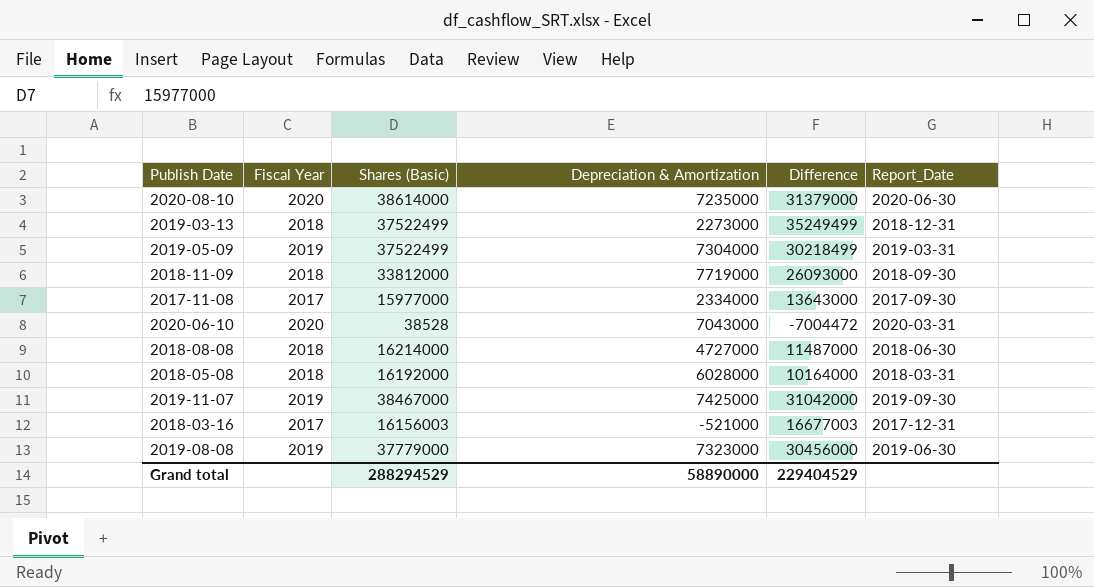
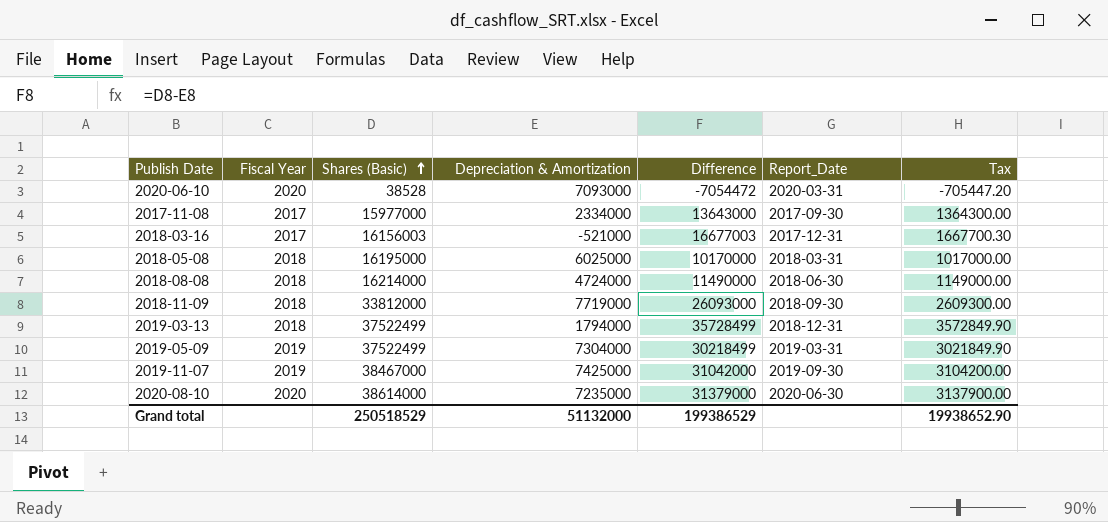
row order: none -> Shares (Basic) ascending
column Tax | formula: none -> [Difference] * 0.1
row 2019-08-08: 2019 | 37779000 | 7323000 | 30456000 | 2019-06-30 -> none
2020-06-10 | Depreciation & Amortization: 7043000 -> 7093000
2020-06-10 | Difference: -7004472 -> -7054472
2018-05-08 | Shares (Basic): 16192000 -> 16195000
2018-05-08 | Depreciation & Amortization: 6028000 -> 6025000
2018-05-08 | Difference: 10164000 -> 10170000
2018-08-08 | Depreciation & Amortization: 4727000 -> 4724000
2018-08-08 | Difference: 11487000 -> 11490000
2019-03-13 | Depreciation & Amortization: 2273000 -> 1794000
2019-03-13 | Difference: 35249499 -> 35728499
Grand total | Shares (Basic): 288294529 -> 250518529
Grand total | Depreciation & Amortization: 58890000 -> 51132000
Grand total | Difference: 229404529 -> 199386529

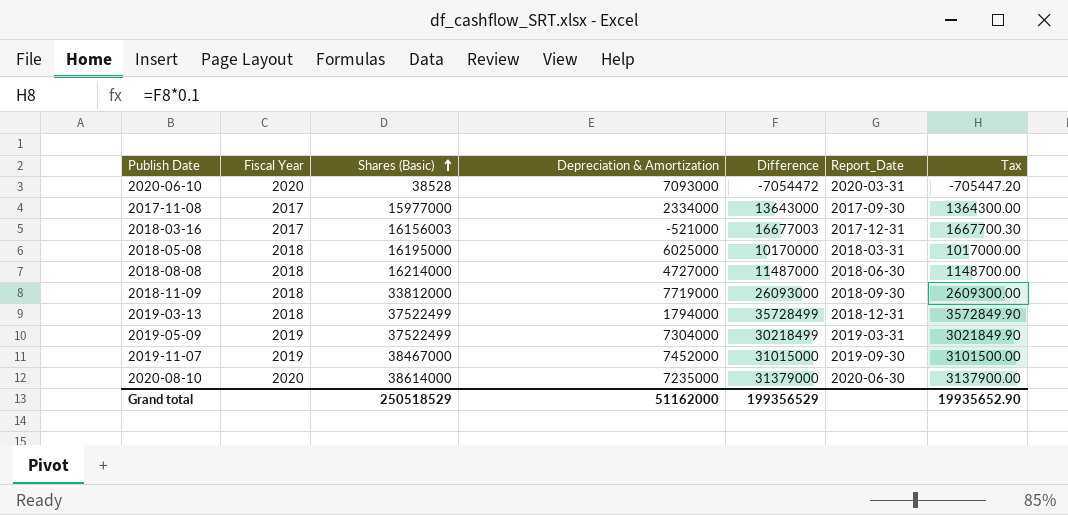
2018-08-08 | Depreciation & Amortization: 4724000 -> 4727000
2018-08-08 | Difference: 11490000 -> 11487000
2018-08-08 | Tax: 1149000.00 -> 1148700.00
2019-11-07 | Depreciation & Amortization: 7425000 -> 7452000
2019-11-07 | Difference: 31042000 -> 31015000
2019-11-07 | Tax: 3104200.00 -> 3101500.00
Grand total | Depreciation & Amortization: 51132000 -> 51162000
Grand total | Difference: 199386529 -> 199356529
Grand total | Tax: 19938652.90 -> 19935652.90

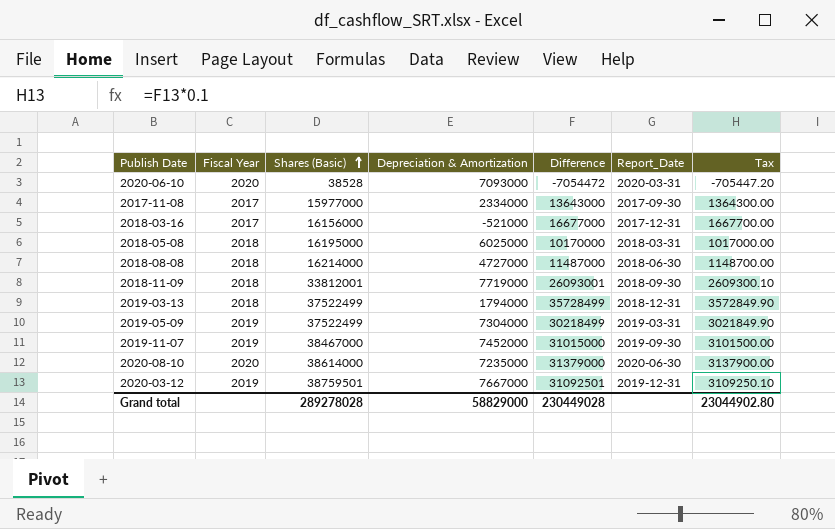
2018-03-16 | Shares (Basic): 16156003 -> 16156000
2018-03-16 | Difference: 16677003 -> 16677000
2018-03-16 | Tax: 1667700.30 -> 1667700.00
2018-11-09 | Shares (Basic): 33812000 -> 33812001
2018-11-09 | Difference: 26093000 -> 26093001
2018-11-09 | Tax: 2609300.00 -> 2609300.10
row 2020-03-12: none -> 2019 | 38759501 | 7667000 | 31092501 | 2019-12-31 | 3109250.10
Grand total | Shares (Basic): 250518529 -> 289278028
Grand total | Depreciation & Amortization: 51162000 -> 58829000
Grand total | Difference: 199356529 -> 230449028
Grand total | Tax: 19935652.90 -> 23044902.80

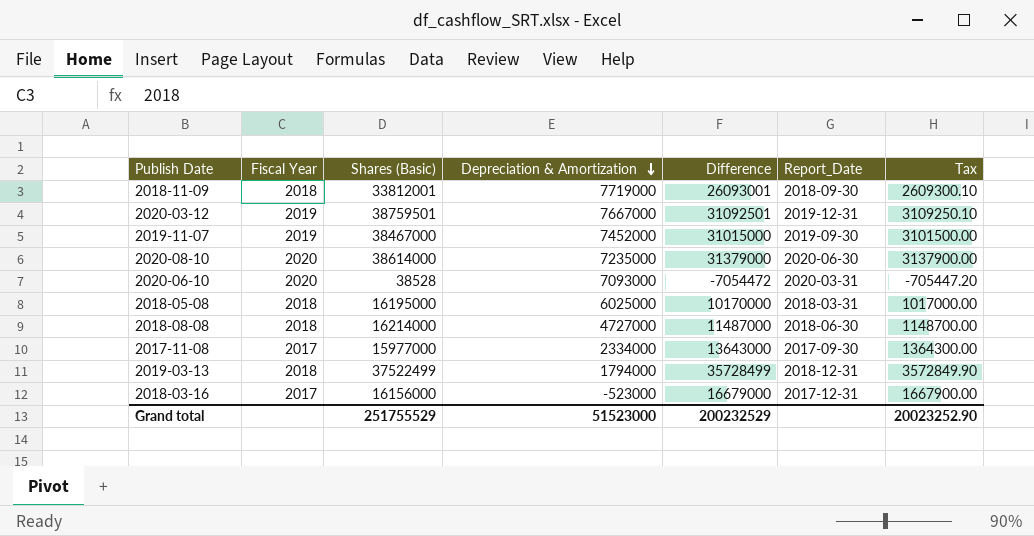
row order: Shares (Basic) ascending -> Depreciation & Amortization descending
row 2019-05-09: 2019 | 37522499 | 7304000 | 30218499 | 2019-03-31 | 3021849.90 -> none
2018-03-16 | Depreciation & Amortization: -521000 -> -523000
2018-03-16 | Difference: 16677000 -> 16679000
2018-03-16 | Tax: 1667700.00 -> 1667900.00
Grand total | Shares (Basic): 289278028 -> 251755529
Grand total | Depreciation & Amortization: 58829000 -> 51523000
Grand total | Difference: 230449028 -> 200232529
Grand total | Tax: 23044902.80 -> 20023252.90

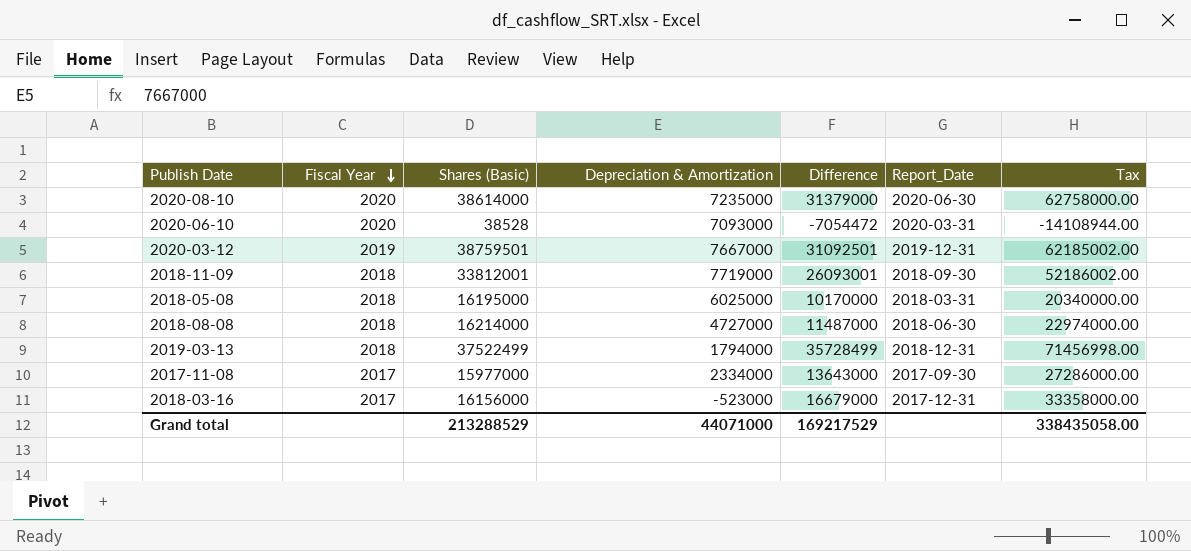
row order: Depreciation & Amortization descending -> Fiscal Year descending
column Tax | formula: [Difference] * 0.1 -> [Difference] * 2
row 2019-11-07: 2019 | 38467000 | 7452000 | 31015000 | 2019-09-30 | 3101500.00 -> none
Grand total | Shares (Basic): 251755529 -> 213288529
Grand total | Depreciation & Amortization: 51523000 -> 44071000
Grand total | Difference: 200232529 -> 169217529
Grand total | Tax: 20023252.90 -> 338435058.00

